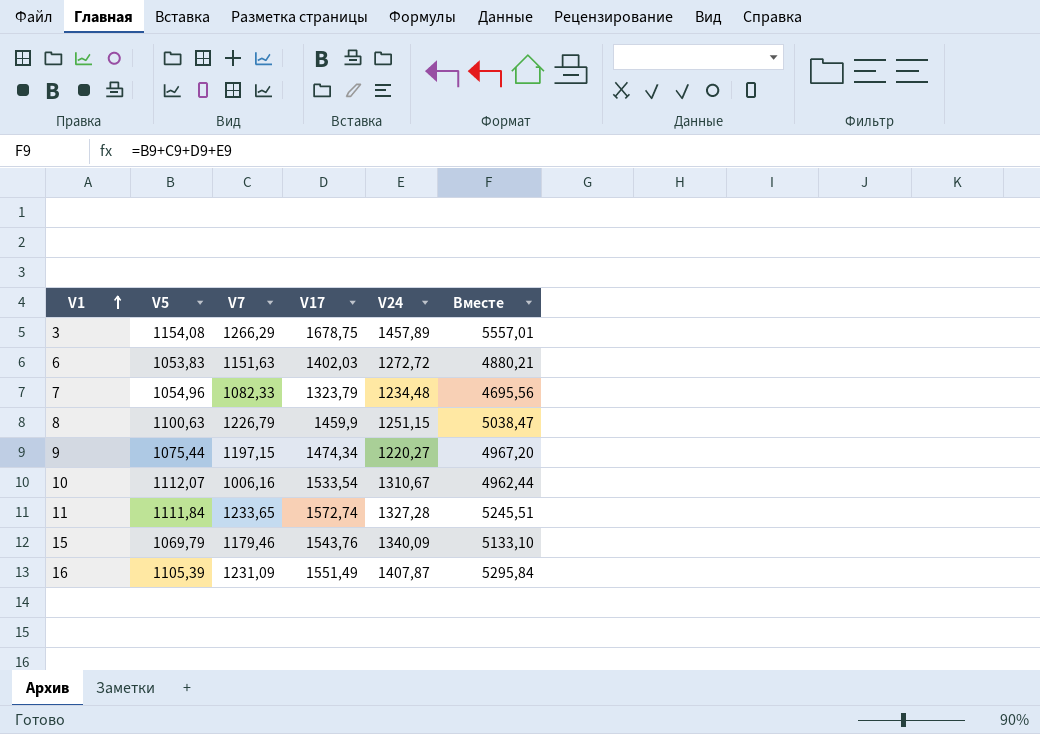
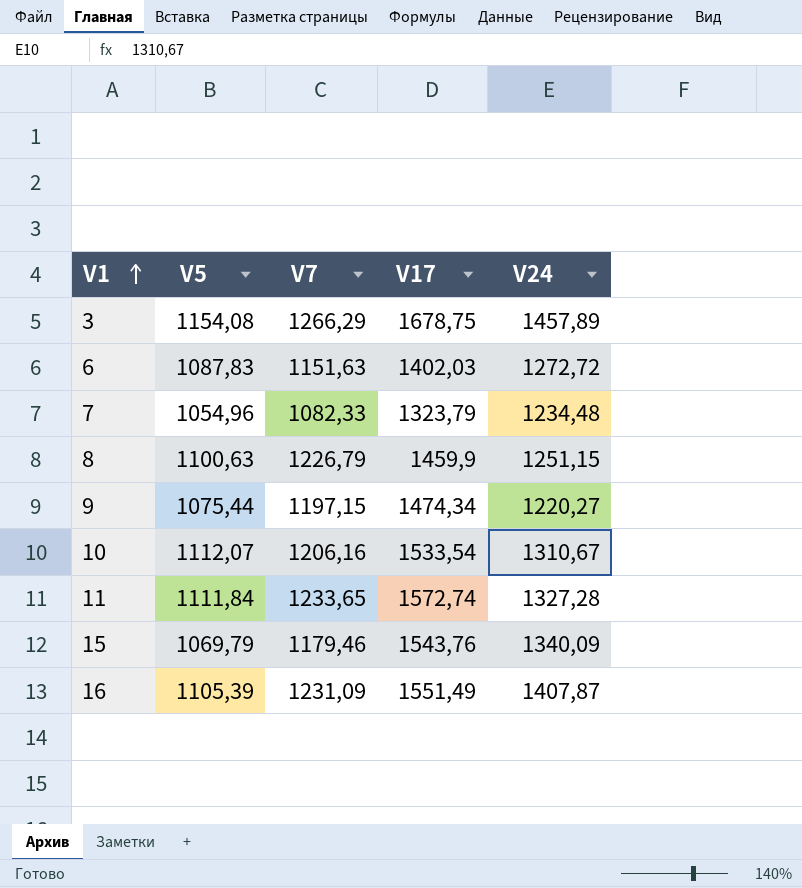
column Вместе | formula: [V5] + [V7] + [V17] + [V24] -> none
6 | V5: 1053,83 -> 1087,83
10 | V7: 1006,16 -> 1206,16

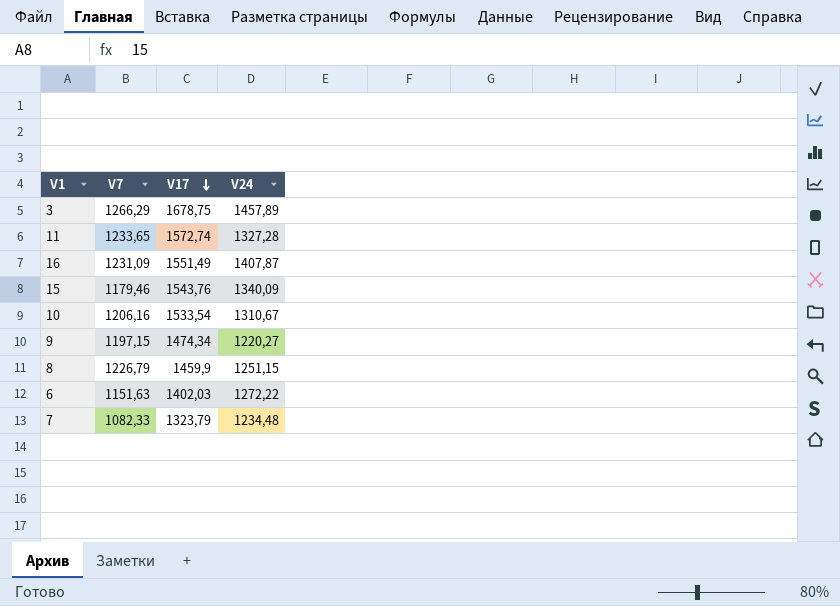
row order: V1 ascending -> V17 descending
column V5 | position: 2 -> none
6 | V24: 1272,72 -> 1272,22

